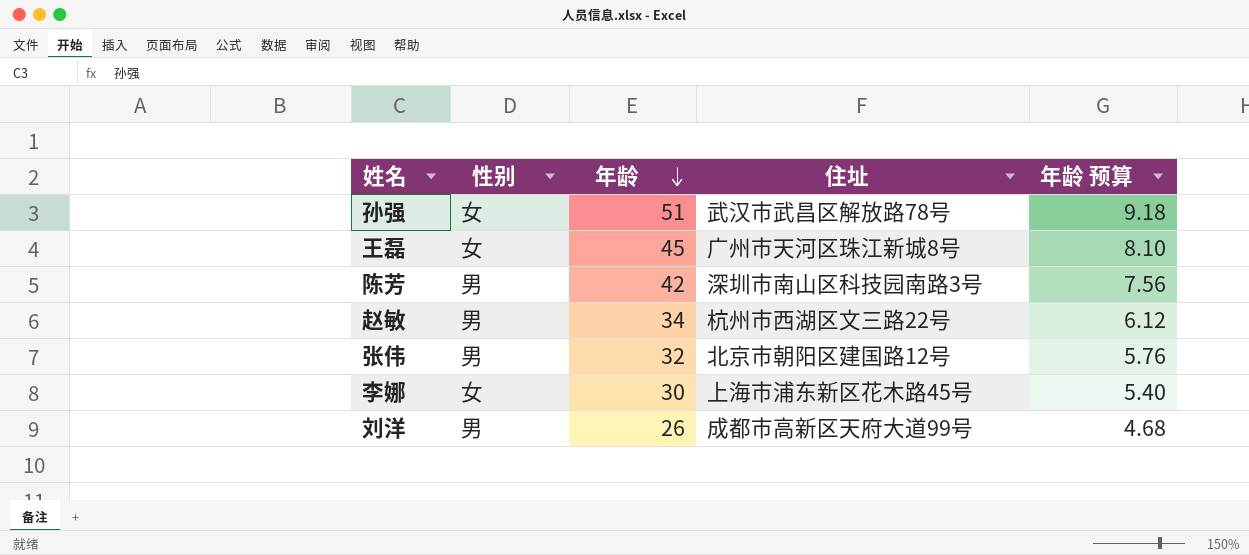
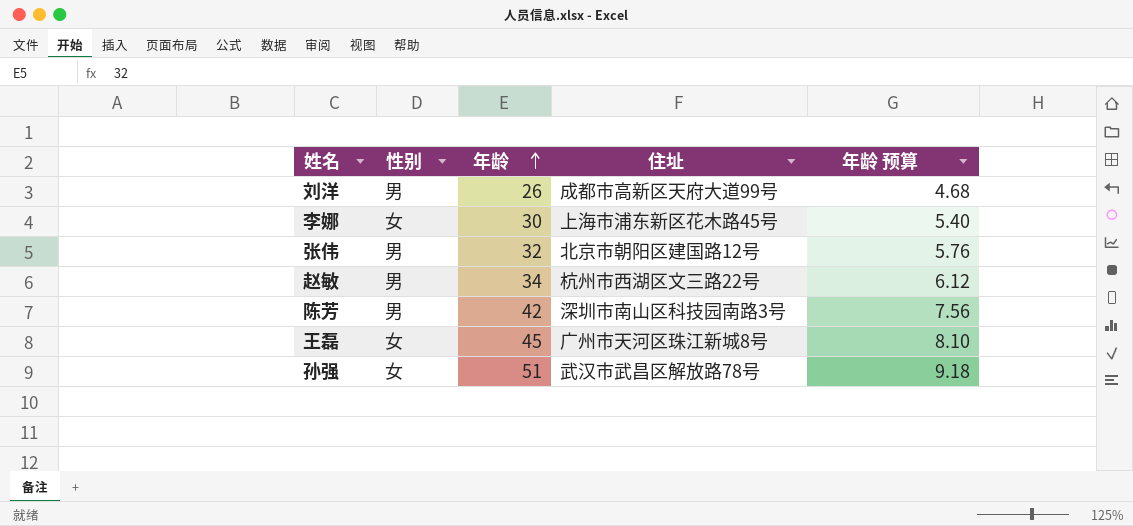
row order: 年龄 descending -> 年龄 ascending

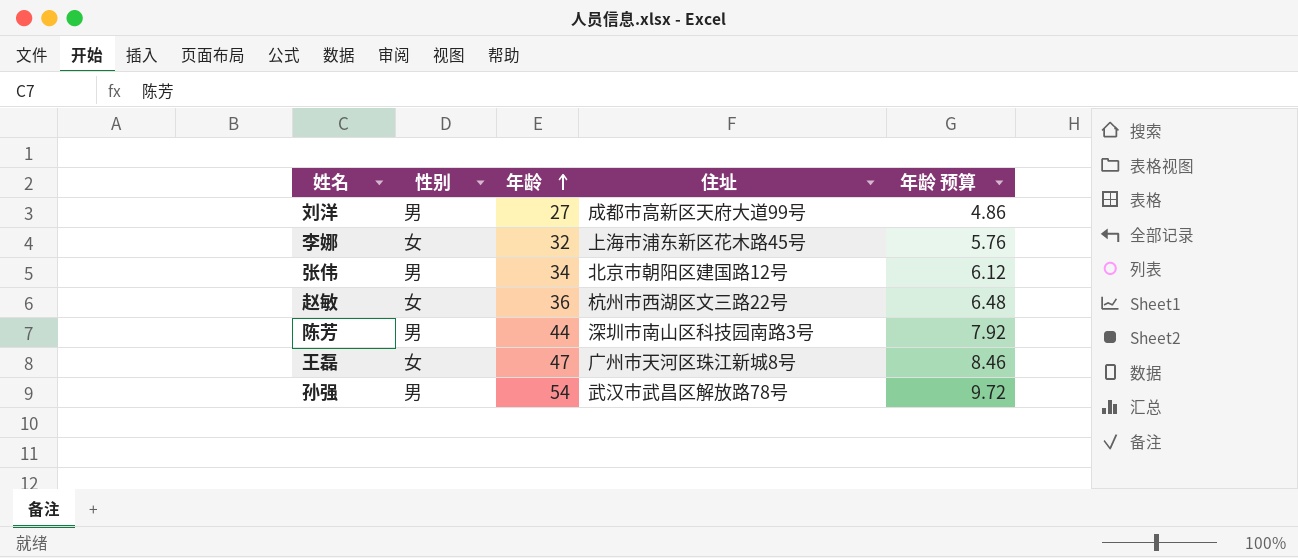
刘洋 | 年龄: 26 -> 27
刘洋 | 年龄 预算: 4.68 -> 4.86
李娜 | 年龄: 30 -> 32
李娜 | 年龄 预算: 5.40 -> 5.76
张伟 | 年龄: 32 -> 34
张伟 | 年龄 预算: 5.76 -> 6.12
赵敏 | 性别: 男 -> 女
赵敏 | 年龄: 34 -> 36
赵敏 | 年龄 预算: 6.12 -> 6.48
陈芳 | 年龄: 42 -> 44
陈芳 | 年龄 预算: 7.56 -> 7.92
王磊 | 年龄: 45 -> 47
王磊 | 年龄 预算: 8.10 -> 8.46
孙强 | 性别: 女 -> 男
孙强 | 年龄: 51 -> 54
孙强 | 年龄 预算: 9.18 -> 9.72

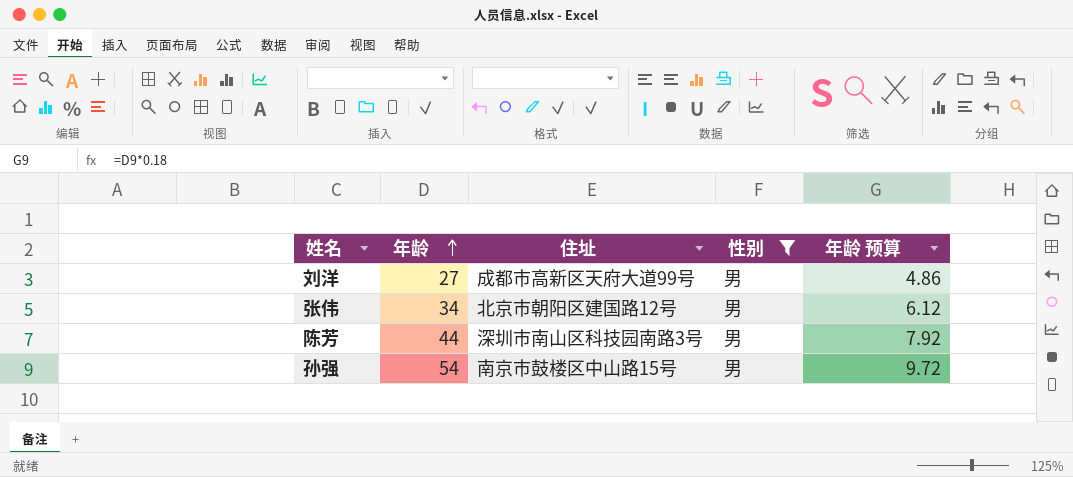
filter: none -> 性别 = 男
column 性别 | position: 2 -> 4
孙强 | 住址: 武汉市武昌区解放路78号 -> 南京市鼓楼区中山路15号

